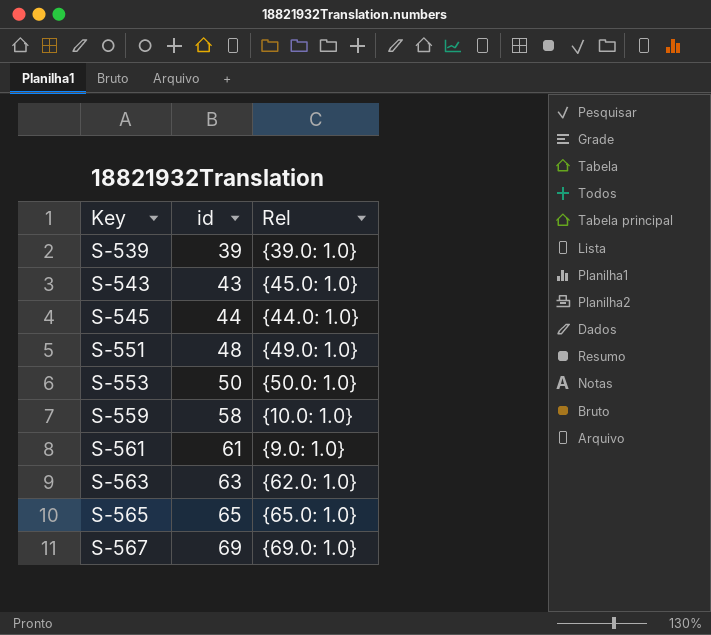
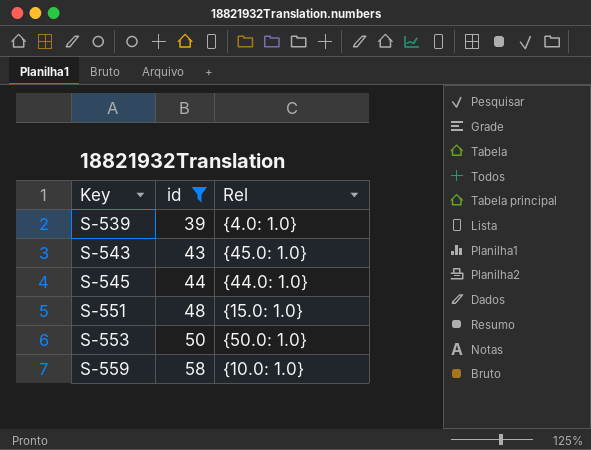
filter: none -> id <= 58
S-539 | Rel: {39.0: 1.0} -> {4.0: 1.0}
S-551 | Rel: {49.0: 1.0} -> {15.0: 1.0}

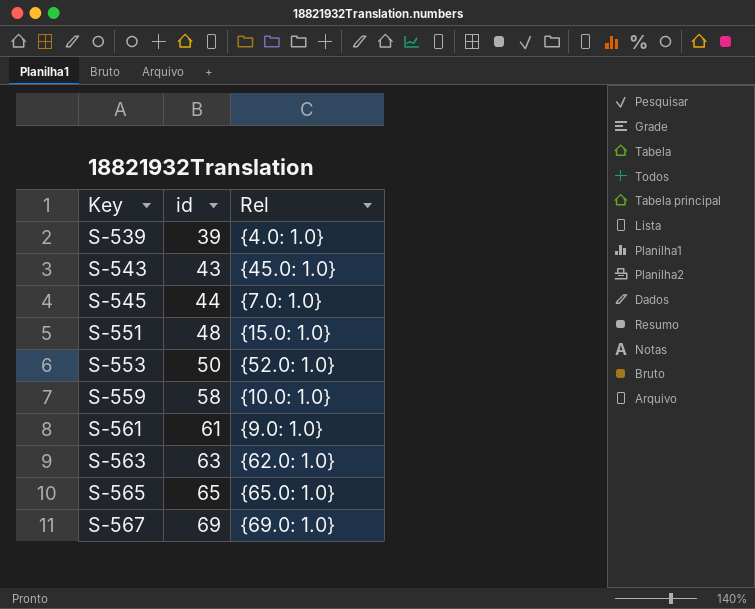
filter: id <= 58 -> none
S-545 | Rel: {44.0: 1.0} -> {7.0: 1.0}
S-553 | Rel: {50.0: 1.0} -> {52.0: 1.0}

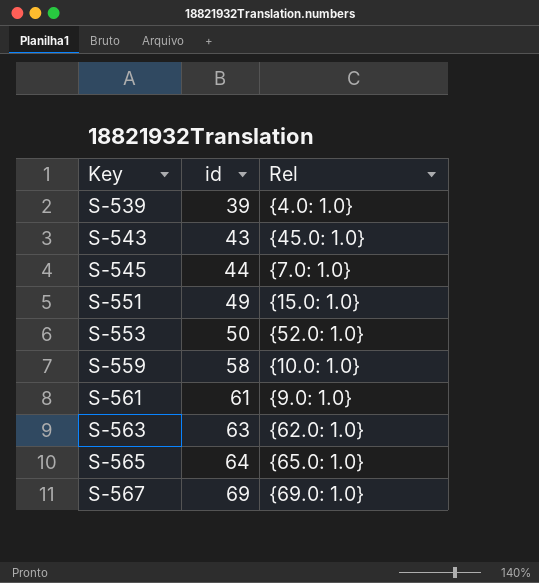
S-551 | id: 48 -> 49
S-565 | id: 65 -> 64

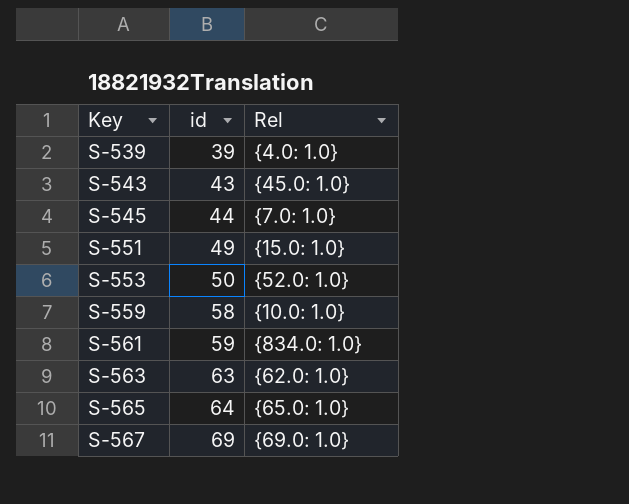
S-561 | id: 61 -> 59
S-561 | Rel: {9.0: 1.0} -> {834.0: 1.0}

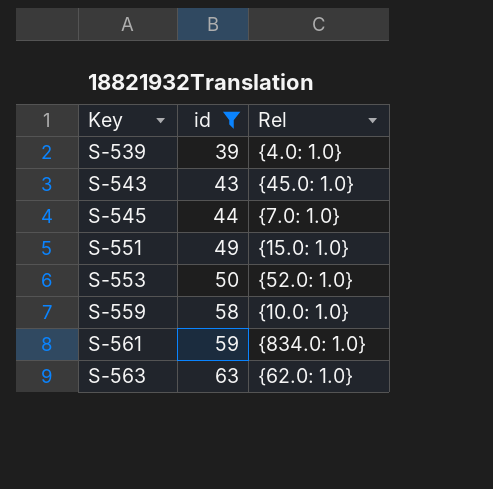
filter: none -> id <= 63

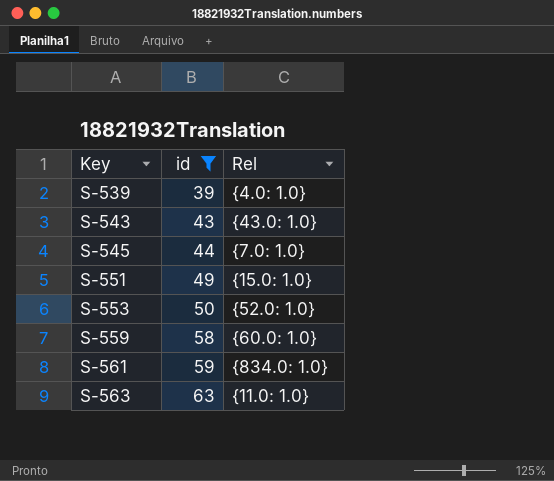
S-543 | Rel: {45.0: 1.0} -> {43.0: 1.0}
S-559 | Rel: {10.0: 1.0} -> {60.0: 1.0}
S-563 | Rel: {62.0: 1.0} -> {11.0: 1.0}

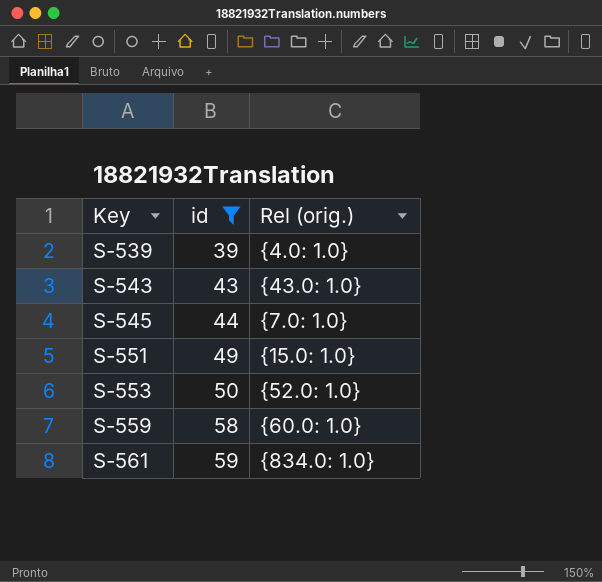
column name: Rel -> Rel (orig.)
row S-563: 63 | {11.0: 1.0} -> none

